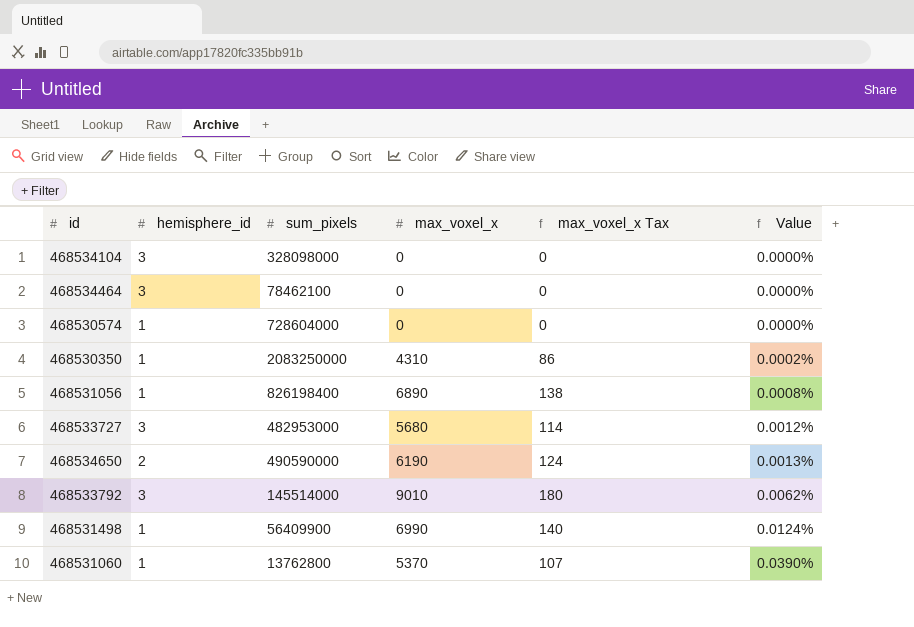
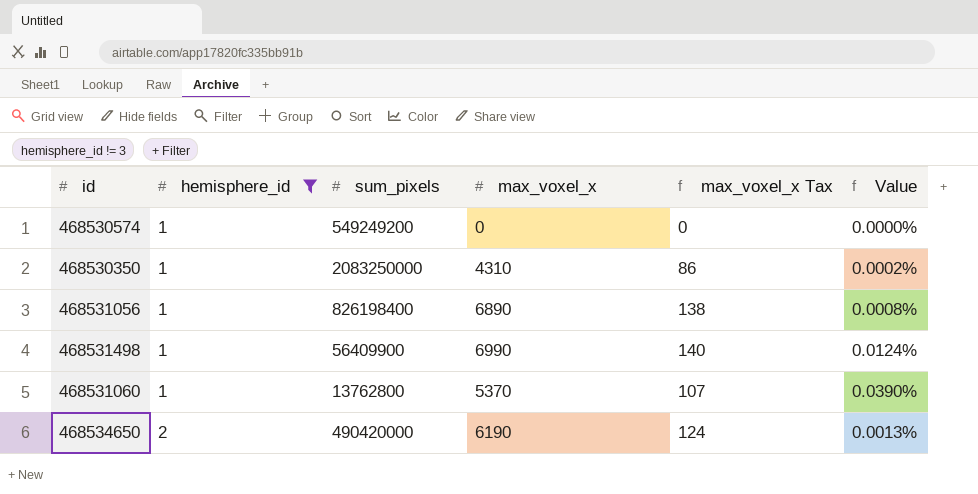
filter: none -> hemisphere_id != 3
row order: Value ascending -> hemisphere_id ascending
468530574 | sum_pixels: 728604000 -> 549249200
468534650 | sum_pixels: 490590000 -> 490420000

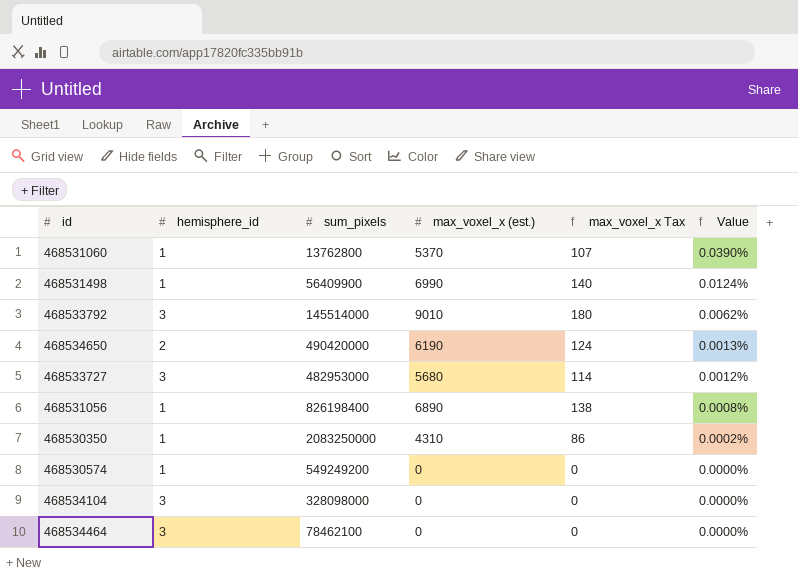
filter: hemisphere_id != 3 -> none
row order: hemisphere_id ascending -> Value descending
column name: max_voxel_x -> max_voxel_x (est.)

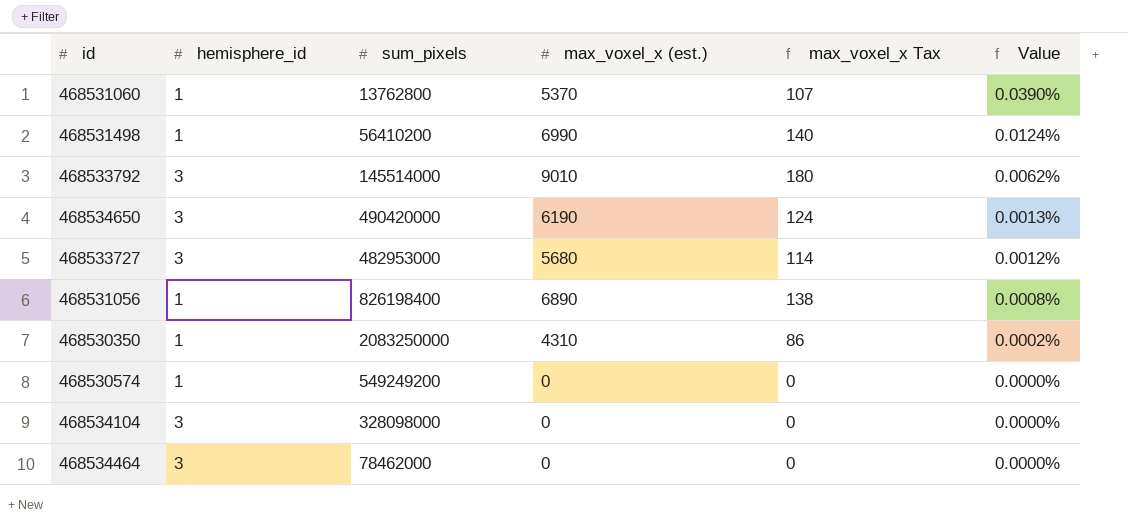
468531498 | sum_pixels: 56409900 -> 56410200
468534650 | hemisphere_id: 2 -> 3
468534464 | sum_pixels: 78462100 -> 78462000

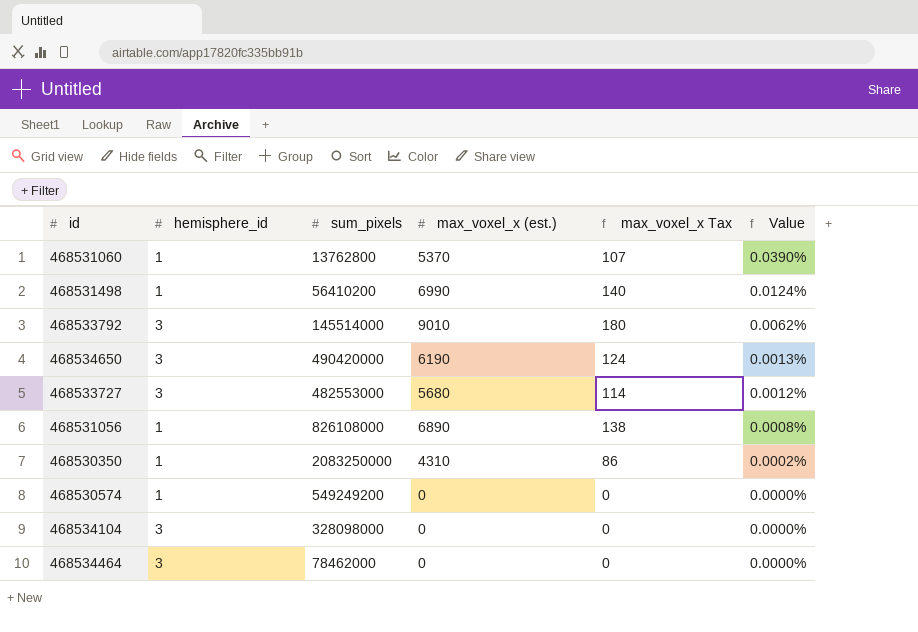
468533727 | sum_pixels: 482953000 -> 482553000
468531056 | sum_pixels: 826198400 -> 826108000

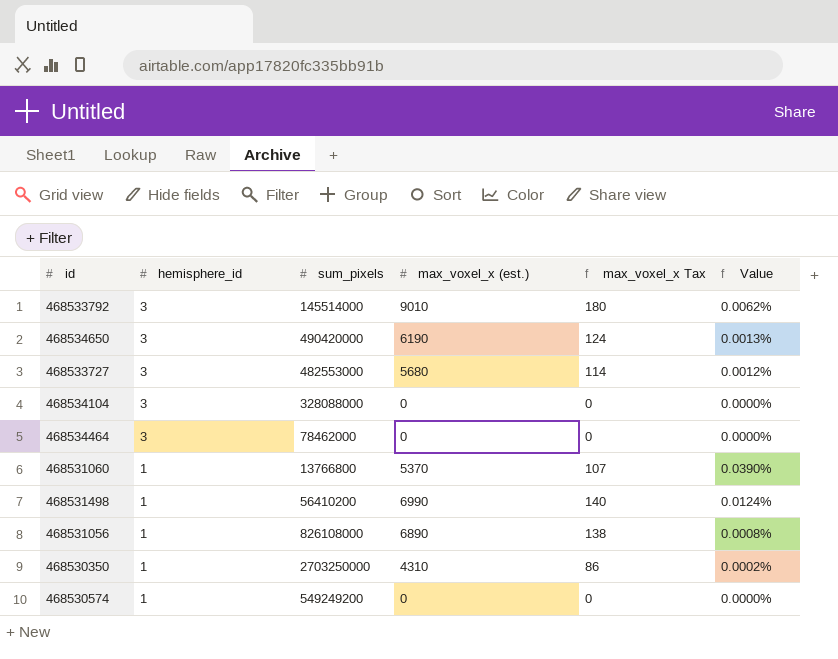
row order: Value descending -> hemisphere_id descending
468534104 | sum_pixels: 328098000 -> 328088000
468531060 | sum_pixels: 13762800 -> 13766800
468530350 | sum_pixels: 2083250000 -> 2703250000

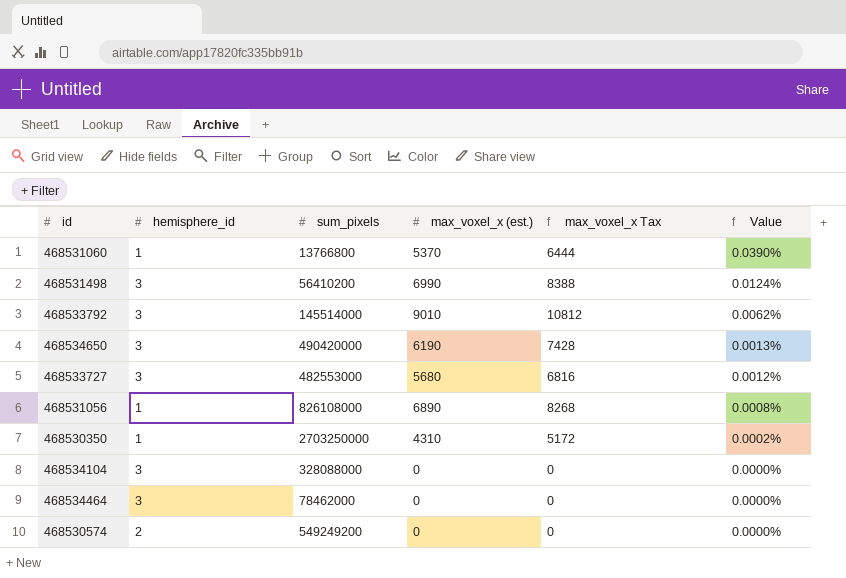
row order: hemisphere_id descending -> Value descending
column max_voxel_x Tax | formula: [max_voxel_x (est.)] * 0.02 -> [max_voxel_x (est.)] * 1.2
468531498 | hemisphere_id: 1 -> 3
468530574 | hemisphere_id: 1 -> 2

